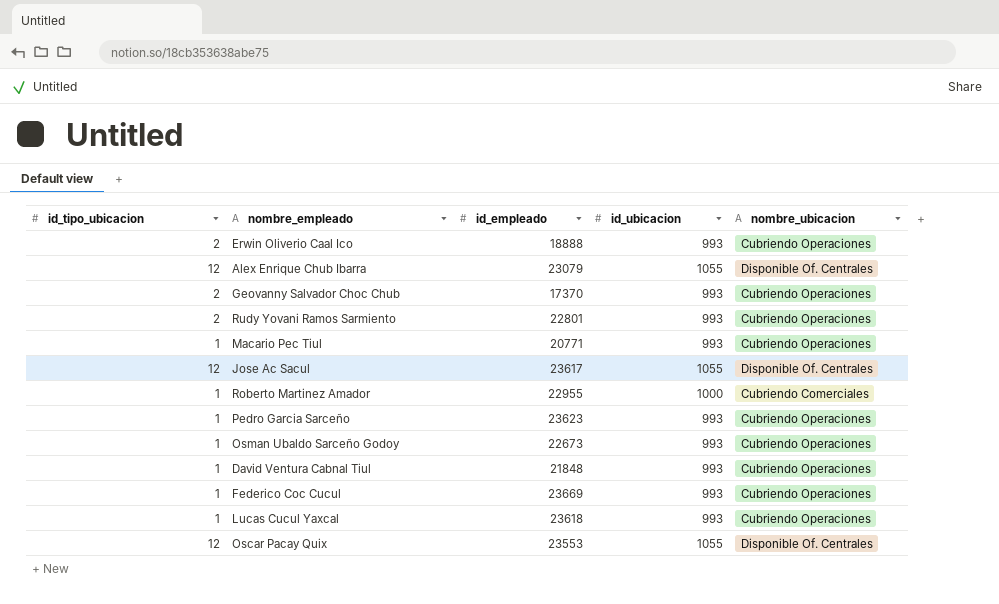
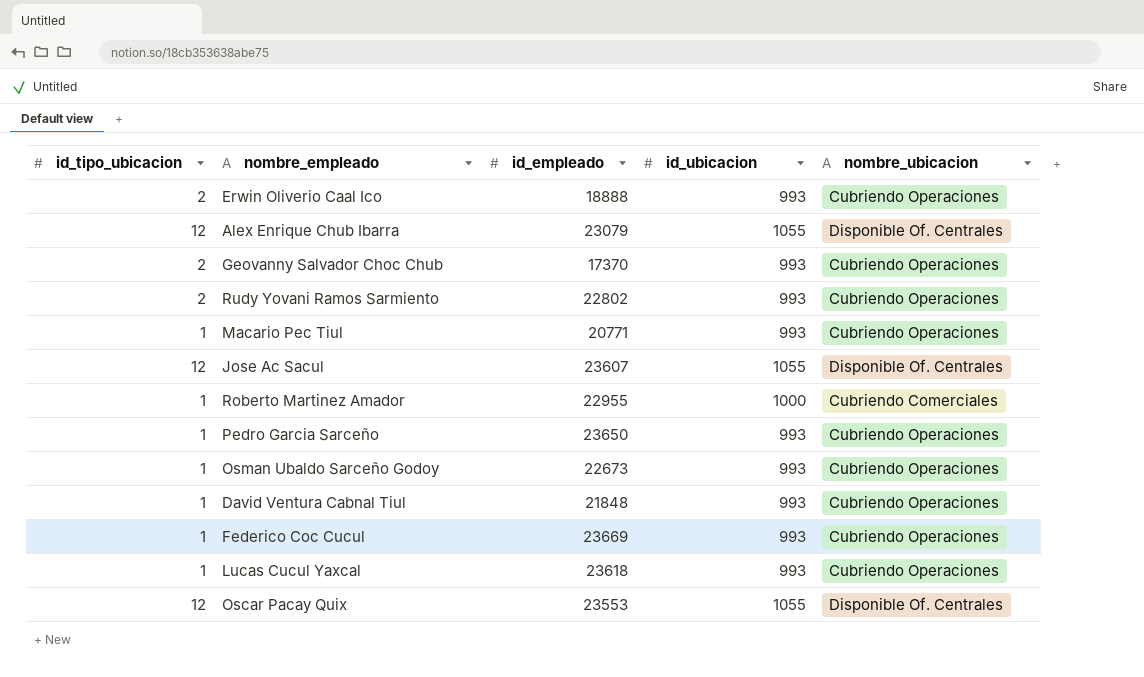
Rudy Yovani Ramos Sarmiento | id_empleado: 22801 -> 22802
Jose Ac Sacul | id_empleado: 23617 -> 23607
Pedro Garcia Sarceño | id_empleado: 23623 -> 23650

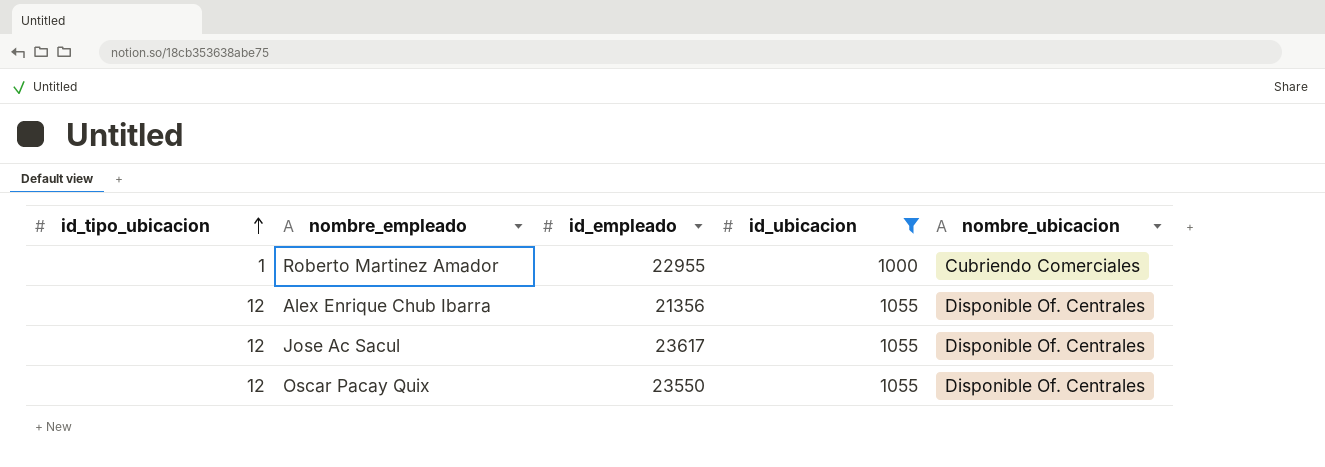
filter: none -> id_ubicacion != 993
row order: none -> id_tipo_ubicacion ascending
Alex Enrique Chub Ibarra | id_empleado: 23079 -> 21356
Jose Ac Sacul | id_empleado: 23607 -> 23617
Oscar Pacay Quix | id_empleado: 23553 -> 23550

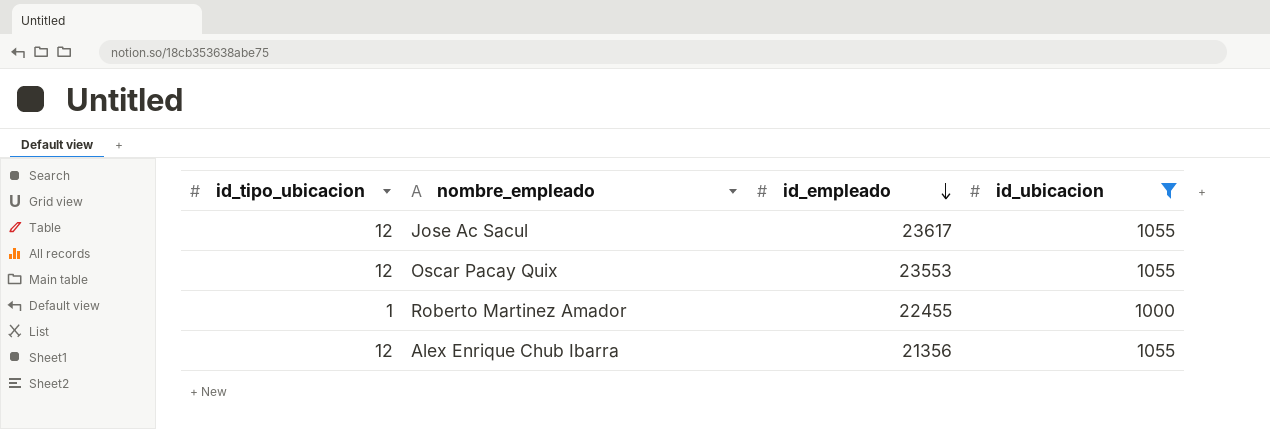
row order: id_tipo_ubicacion ascending -> id_empleado descending
column nombre_ubicacion | position: 5 -> none
Oscar Pacay Quix | id_empleado: 23550 -> 23553
Roberto Martinez Amador | id_empleado: 22955 -> 22455

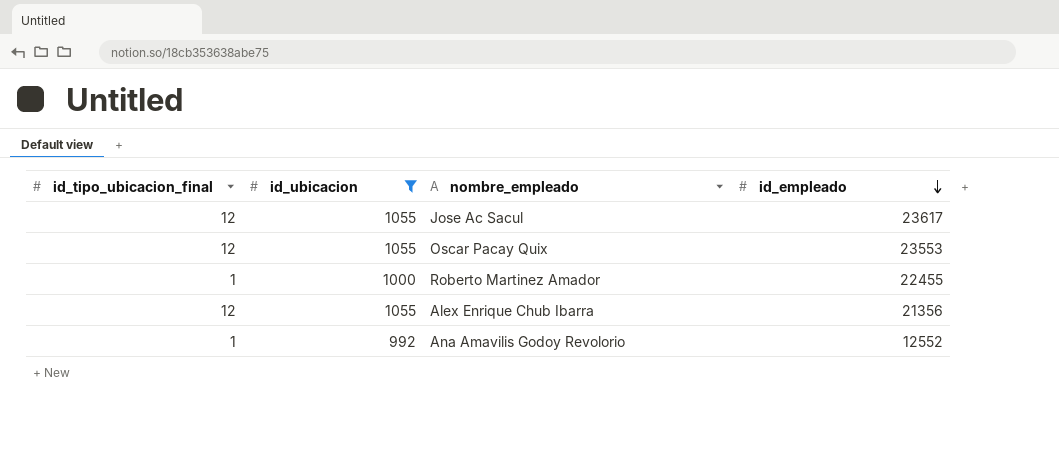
column name: id_tipo_ubicacion -> id_tipo_ubicacion_final
column id_ubicacion | position: 4 -> 2
row Ana Amavilis Godoy Revolorio: none -> 1 | 992 | 12552

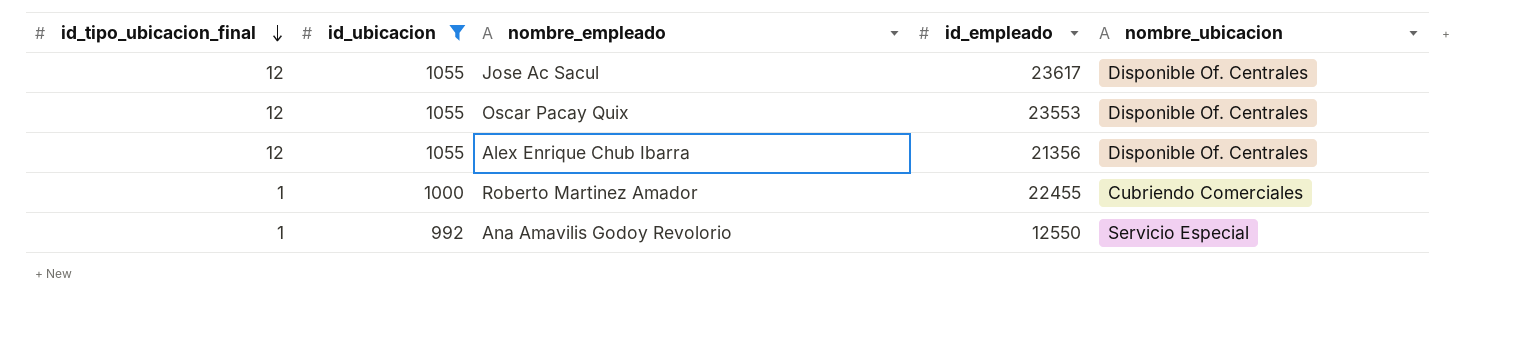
row order: id_empleado descending -> id_tipo_ubicacion_final descending
column nombre_ubicacion | position: none -> 5
Ana Amavilis Godoy Revolorio | id_empleado: 12552 -> 12550

